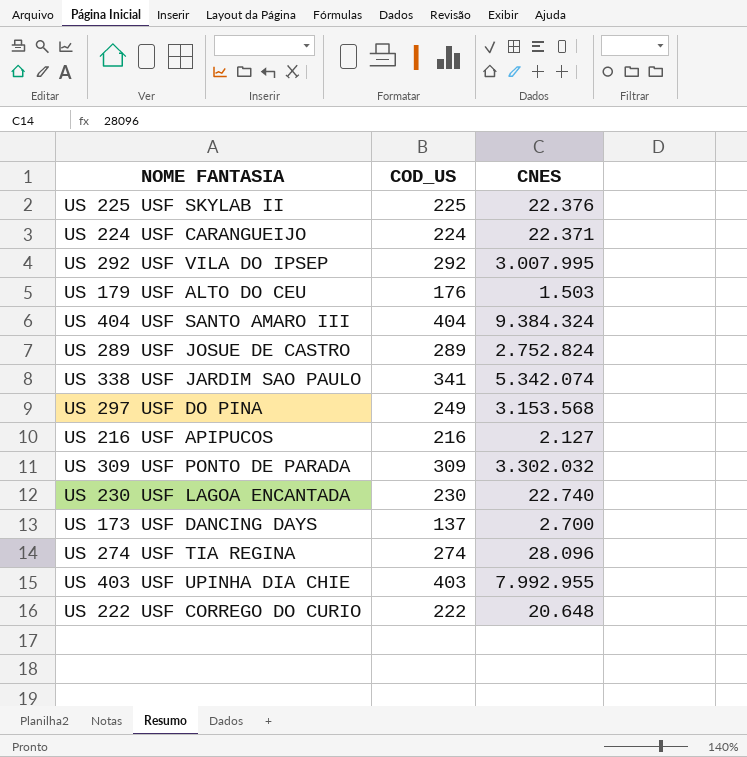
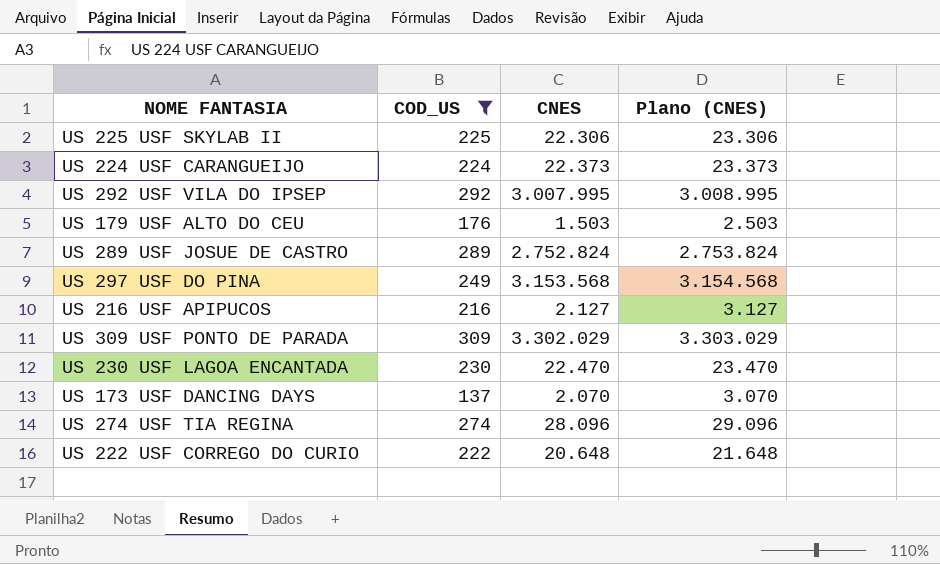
filter: none -> COD_US <= 309
column Plano (CNES) | formula: none -> [CNES] + 1000
US 225 USF SKYLAB II | CNES: 22.376 -> 22.306
US 224 USF CARANGUEIJO | CNES: 22.371 -> 22.373
US 309 USF PONTO DE PARADA | CNES: 3.302.032 -> 3.302.029
US 230 USF LAGOA ENCANTADA | CNES: 22.740 -> 22.470
US 173 USF DANCING DAYS | CNES: 2.700 -> 2.070

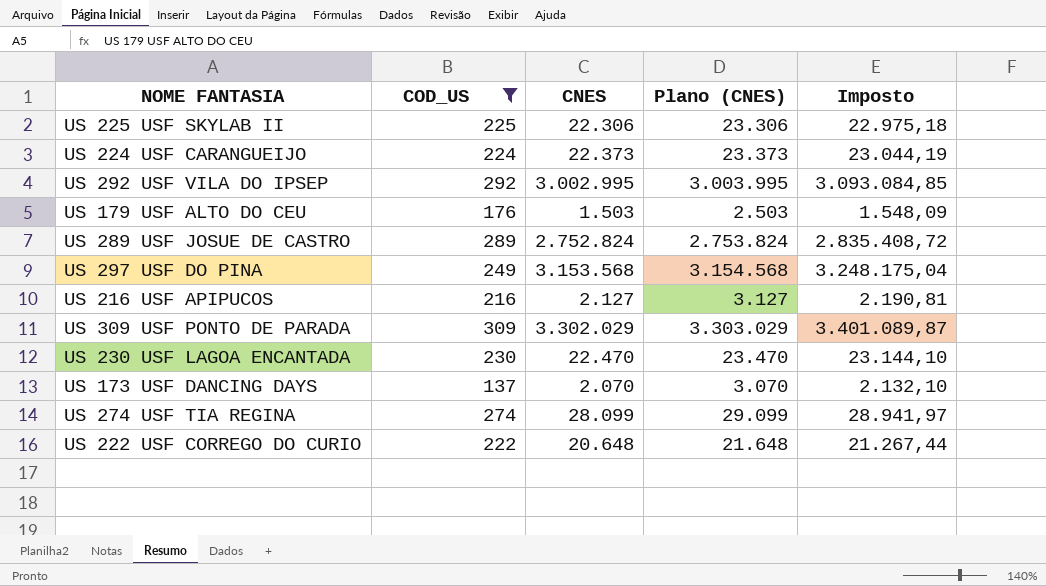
column Imposto | formula: none -> [CNES] * 1,03
US 292 USF VILA DO IPSEP | CNES: 3.007.995 -> 3.002.995
US 292 USF VILA DO IPSEP | Plano (CNES): 3.008.995 -> 3.003.995
US 274 USF TIA REGINA | CNES: 28.096 -> 28.099
US 274 USF TIA REGINA | Plano (CNES): 29.096 -> 29.099

